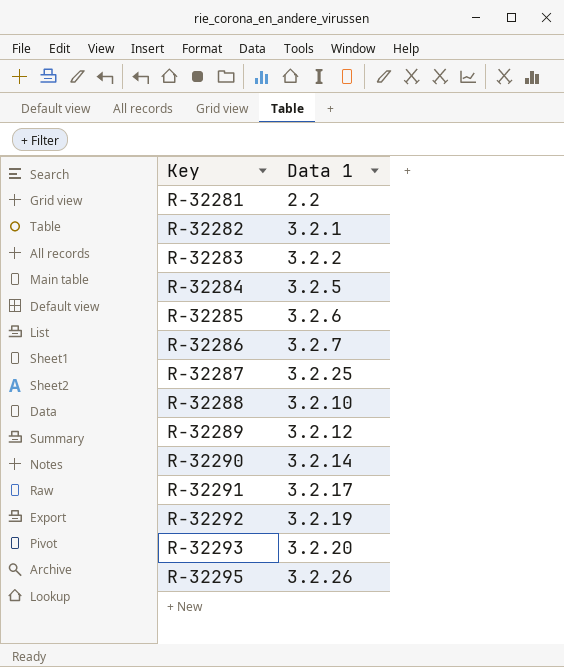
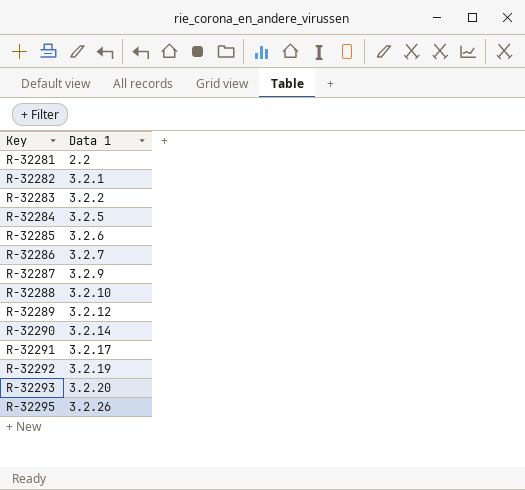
R-32287 | Data 1: 3.2.25 -> 3.2.9

